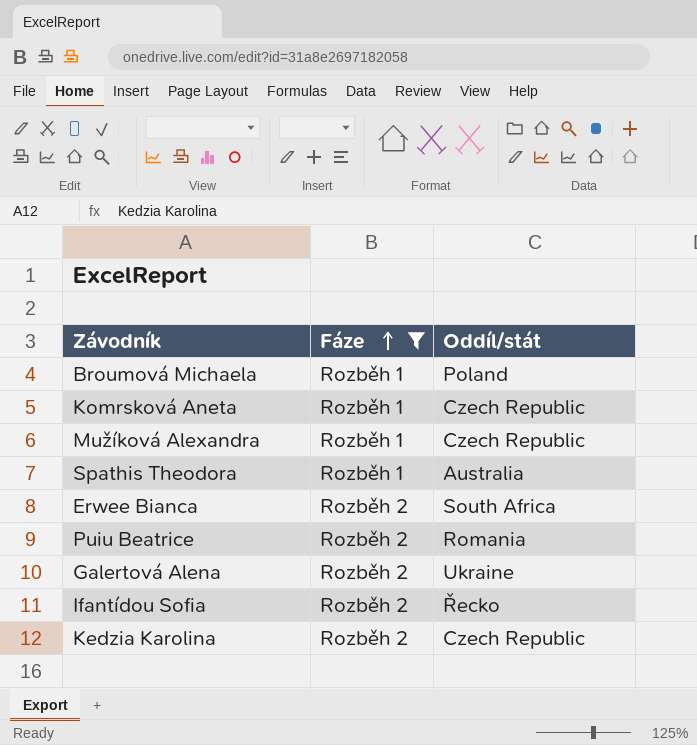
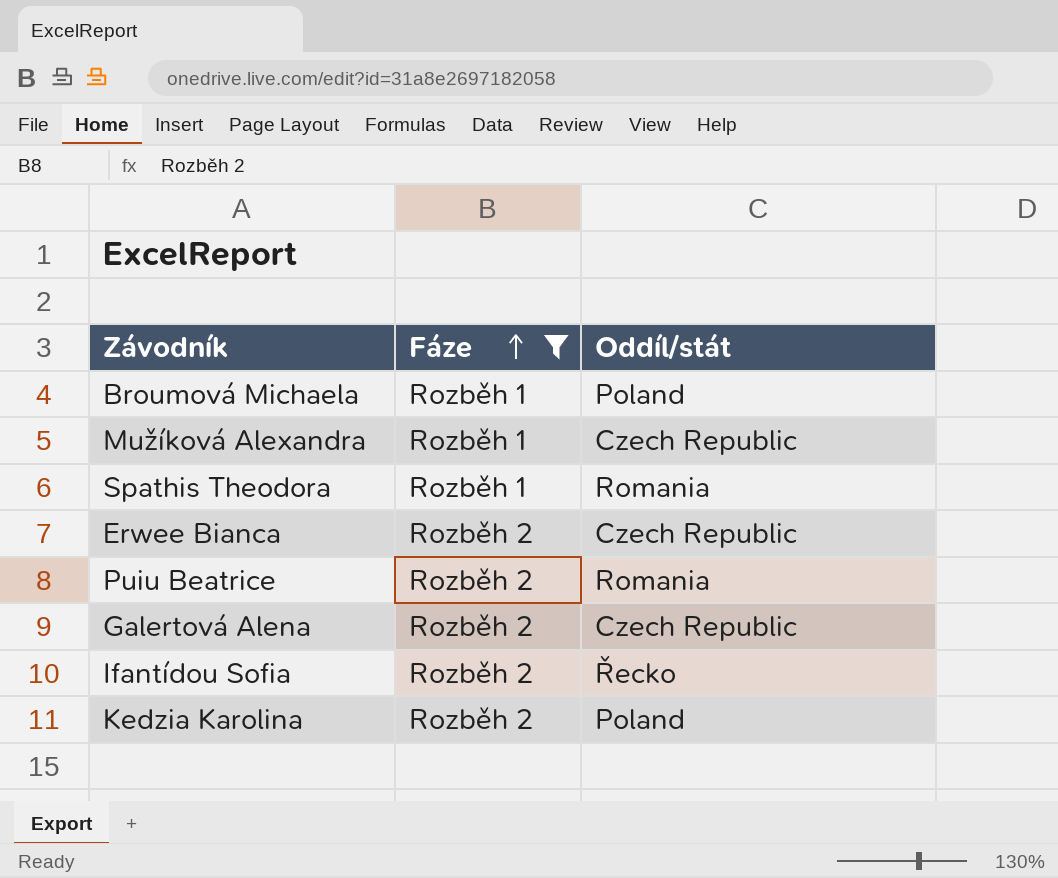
row Komrsková Aneta: Rozběh 1 | Czech Republic -> none
Spathis Theodora | Oddíl/stát: Australia -> Romania
Erwee Bianca | Oddíl/stát: South Africa -> Czech Republic
Galertová Alena | Oddíl/stát: Ukraine -> Czech Republic
Kedzia Karolina | Oddíl/stát: Czech Republic -> Poland

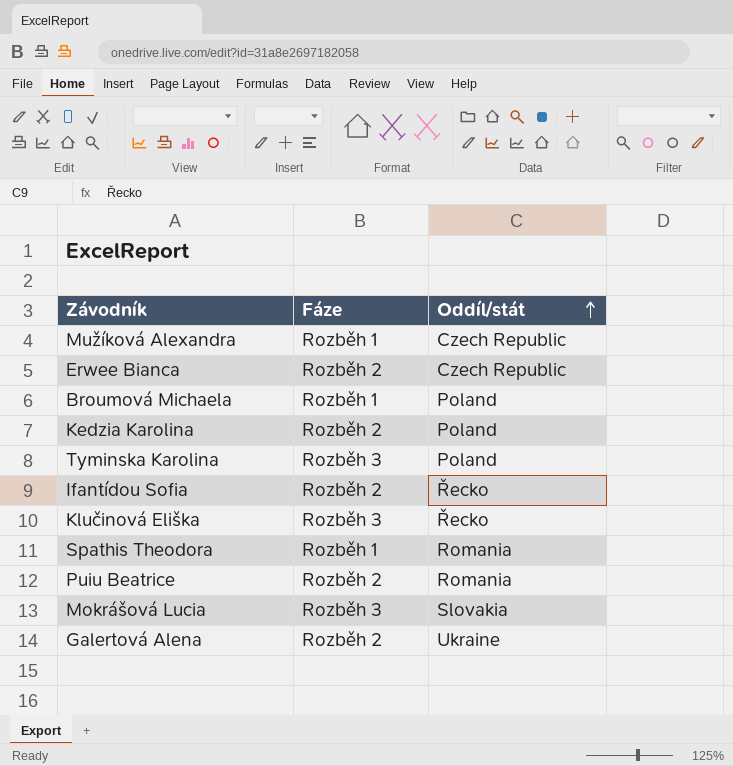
filter: Fáze != Rozběh 3 -> none
row order: Fáze ascending -> Oddíl/stát ascending
Galertová Alena | Oddíl/stát: Czech Republic -> Ukraine

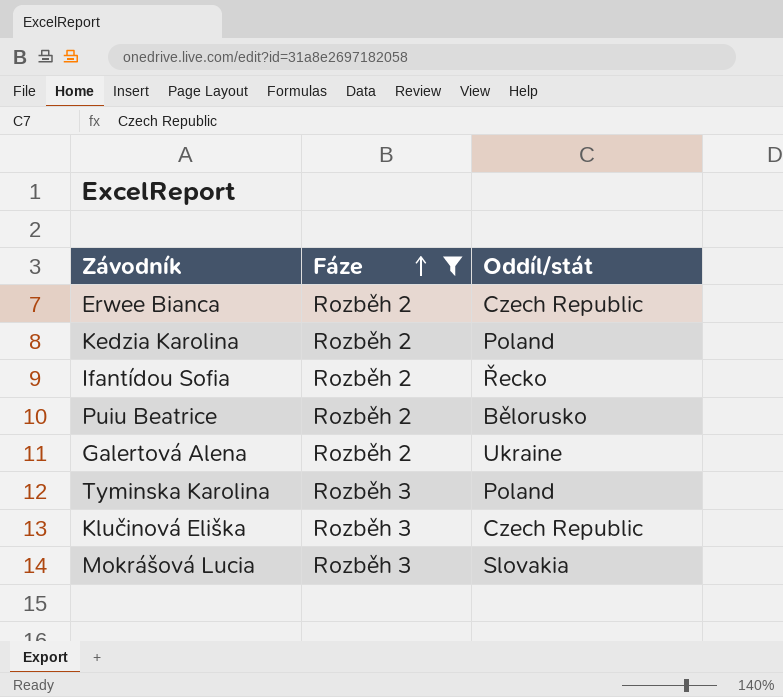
filter: none -> Fáze != Rozběh 1
row order: Oddíl/stát ascending -> Fáze ascending
Puiu Beatrice | Oddíl/stát: Romania -> Bělorusko
Klučinová Eliška | Oddíl/stát: Řecko -> Czech Republic

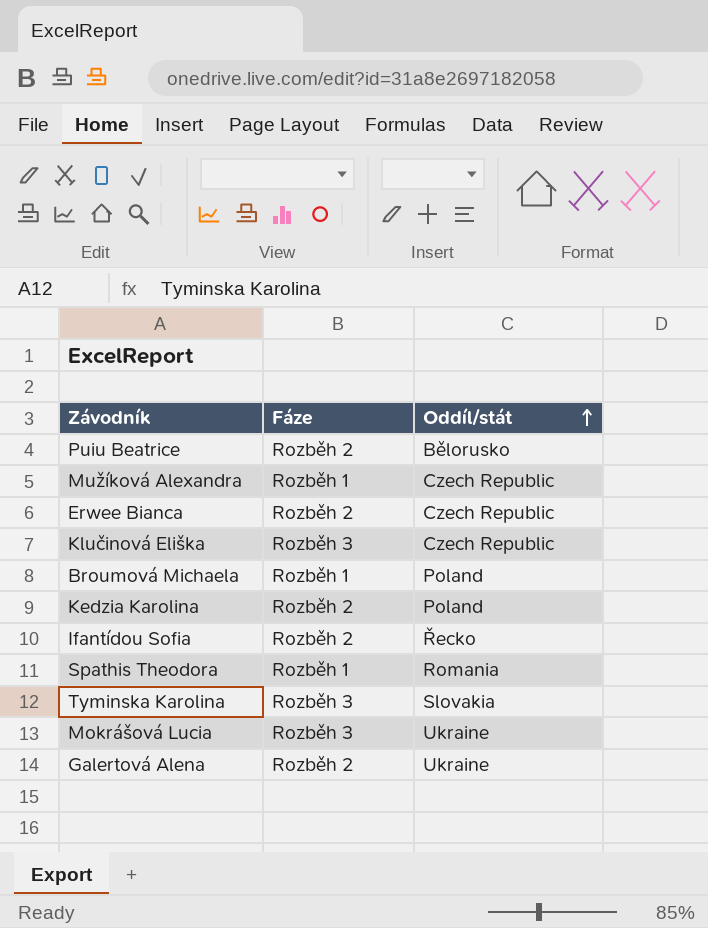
filter: Fáze != Rozběh 1 -> none
row order: Fáze ascending -> Oddíl/stát ascending
Tyminska Karolina | Oddíl/stát: Poland -> Slovakia
Mokrášová Lucia | Oddíl/stát: Slovakia -> Ukraine

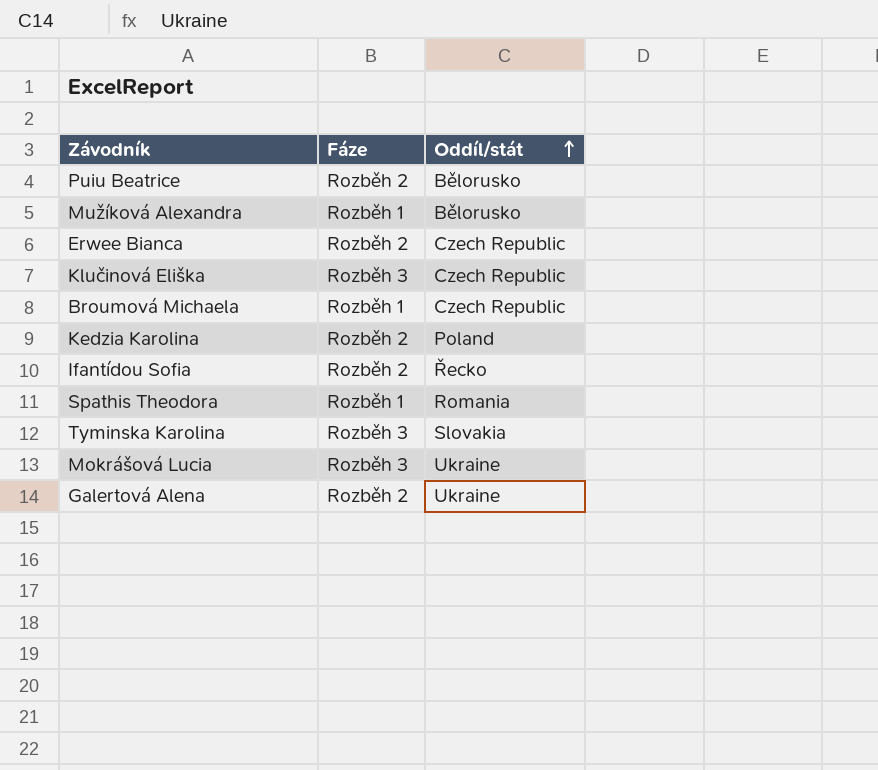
Mužíková Alexandra | Oddíl/stát: Czech Republic -> Bělorusko
Broumová Michaela | Oddíl/stát: Poland -> Czech Republic

